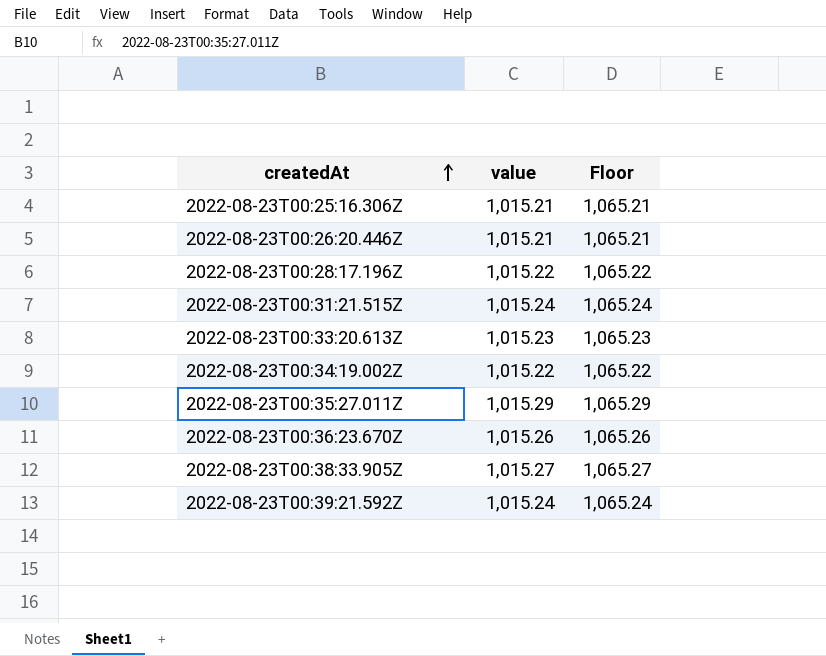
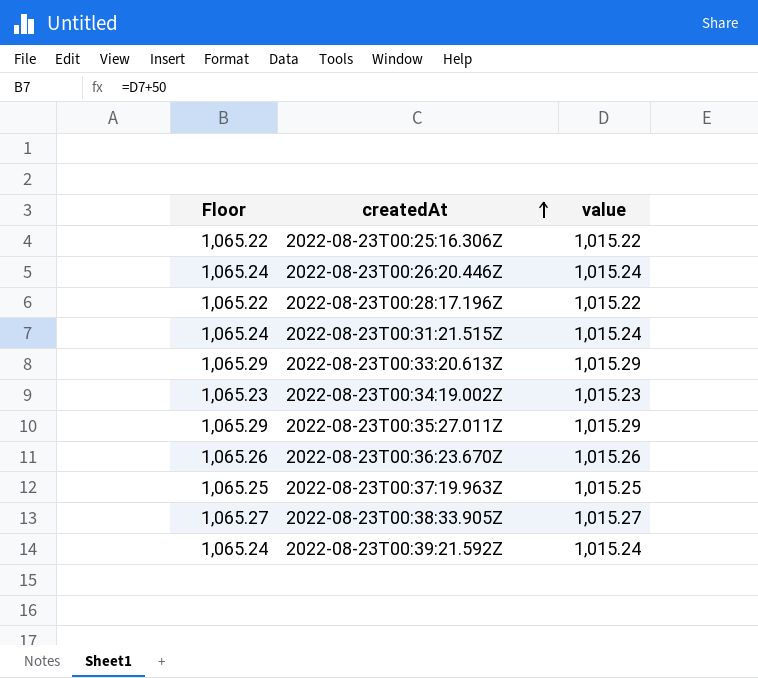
column Floor | position: 3 -> 1
2022-08-23T00:25:16.306Z | Floor: 1,065.21 -> 1,065.22
2022-08-23T00:25:16.306Z | value: 1,015.21 -> 1,015.22
2022-08-23T00:26:20.446Z | Floor: 1,065.21 -> 1,065.24
2022-08-23T00:26:20.446Z | value: 1,015.21 -> 1,015.24
2022-08-23T00:33:20.613Z | Floor: 1,065.23 -> 1,065.29
2022-08-23T00:33:20.613Z | value: 1,015.23 -> 1,015.29
2022-08-23T00:34:19.002Z | Floor: 1,065.22 -> 1,065.23
2022-08-23T00:34:19.002Z | value: 1,015.22 -> 1,015.23
row 2022-08-23T00:37:19.963Z: none -> 1,065.25 | 1,015.25

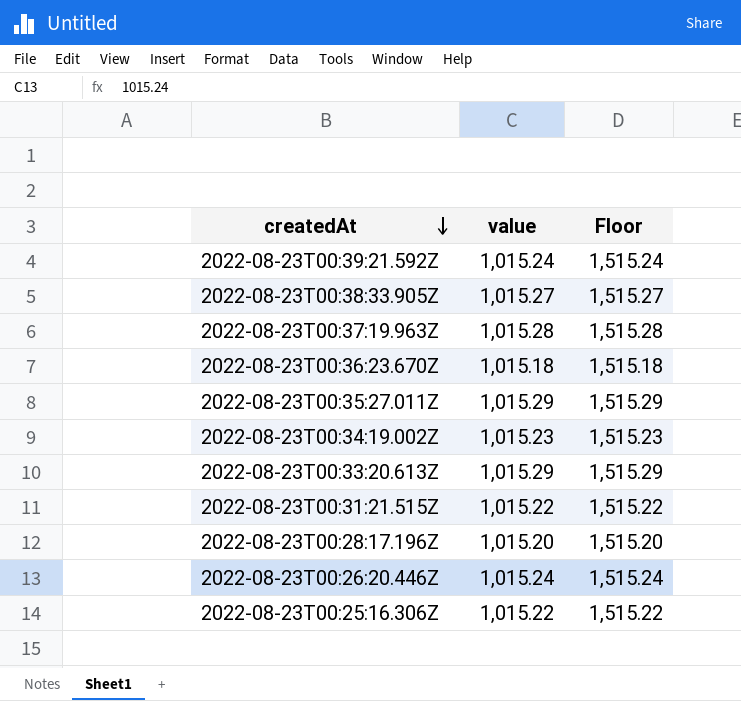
row order: createdAt ascending -> createdAt descending
column Floor | formula: [value] + 50 -> [value] + 500
column Floor | position: 1 -> 3
2022-08-23T00:37:19.963Z | value: 1,015.25 -> 1,015.28
2022-08-23T00:36:23.670Z | value: 1,015.26 -> 1,015.18
2022-08-23T00:31:21.515Z | value: 1,015.24 -> 1,015.22
2022-08-23T00:28:17.196Z | value: 1,015.22 -> 1,015.20

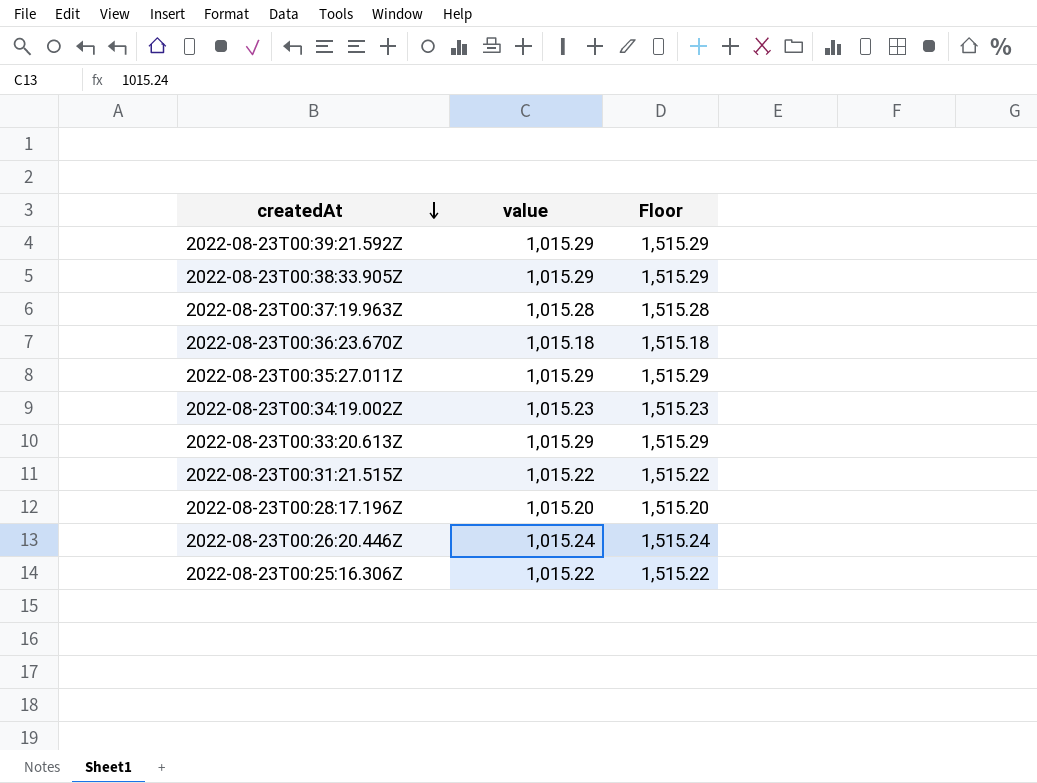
2022-08-23T00:39:21.592Z | value: 1,015.24 -> 1,015.29
2022-08-23T00:39:21.592Z | Floor: 1,515.24 -> 1,515.29
2022-08-23T00:38:33.905Z | value: 1,015.27 -> 1,015.29
2022-08-23T00:38:33.905Z | Floor: 1,515.27 -> 1,515.29

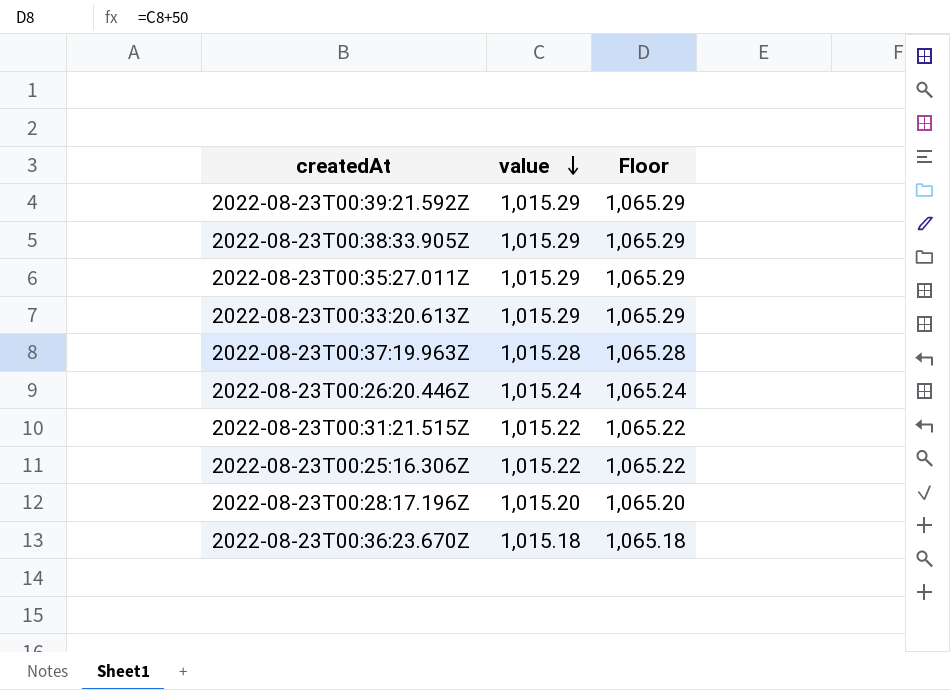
row order: createdAt descending -> value descending
column Floor | formula: [value] + 500 -> [value] + 50
row 2022-08-23T00:34:19.002Z: 1,015.23 | 1,515.23 -> none

